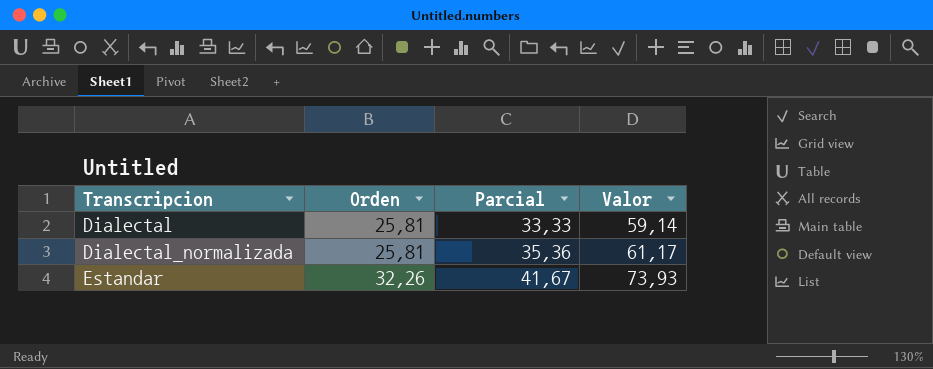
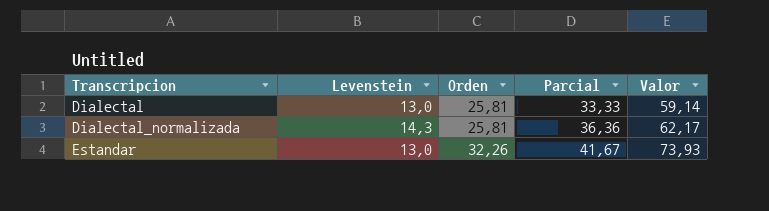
column Levenstein | position: none -> 2
Dialectal_normalizada | Parcial: 35,36 -> 36,36
Dialectal_normalizada | Valor: 61,17 -> 62,17

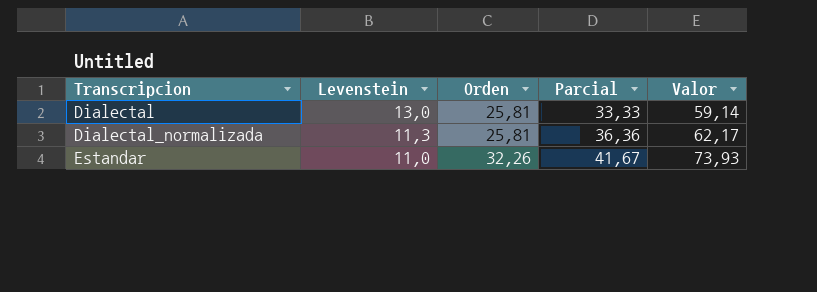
Dialectal_normalizada | Levenstein: 14,3 -> 11,3
Estandar | Levenstein: 13,0 -> 11,0

